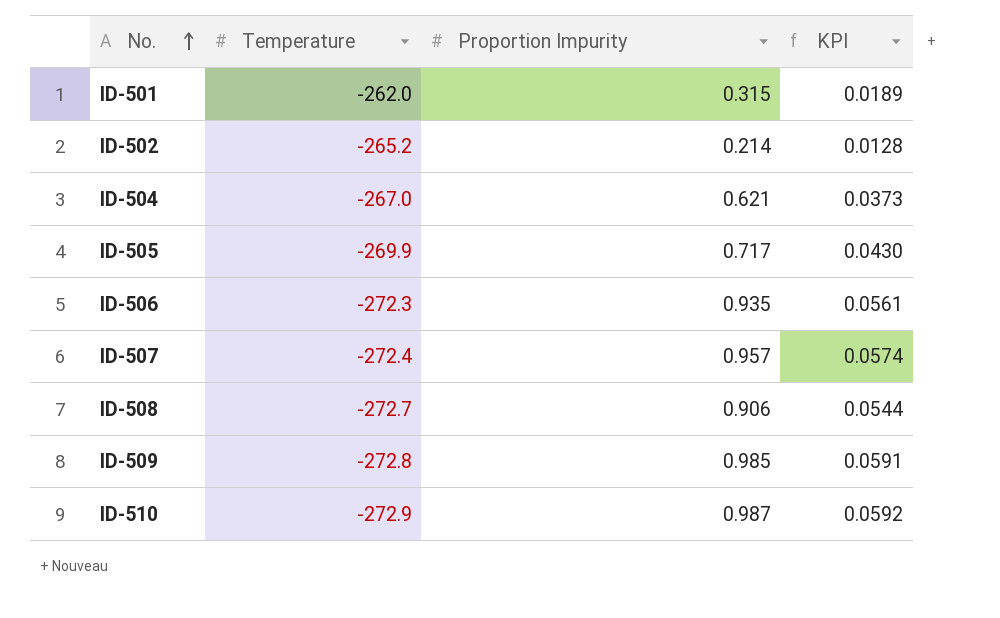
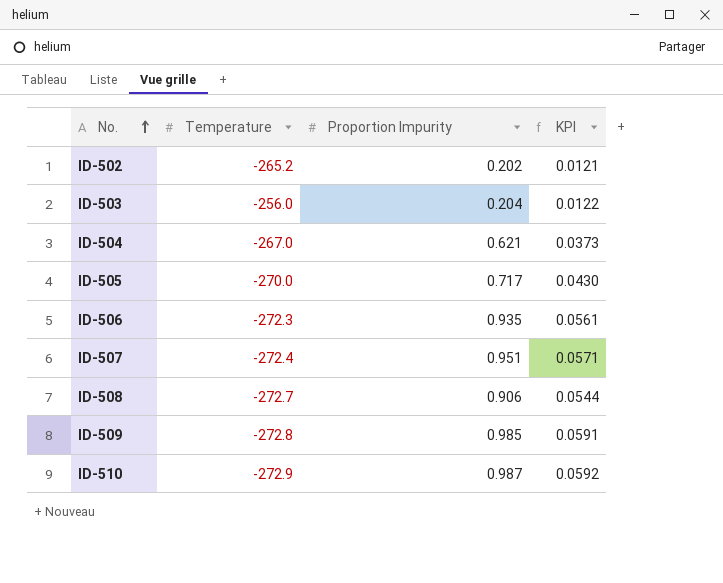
row ID-501: -262.0 | 0.315 | 0.0189 -> none
ID-502 | Proportion Impurity: 0.214 -> 0.202
ID-502 | KPI: 0.0128 -> 0.0121
row ID-503: none -> -256.0 | 0.204 | 0.0122
ID-505 | Temperature: -269.9 -> -270.0
ID-507 | Proportion Impurity: 0.957 -> 0.951
ID-507 | KPI: 0.0574 -> 0.0571

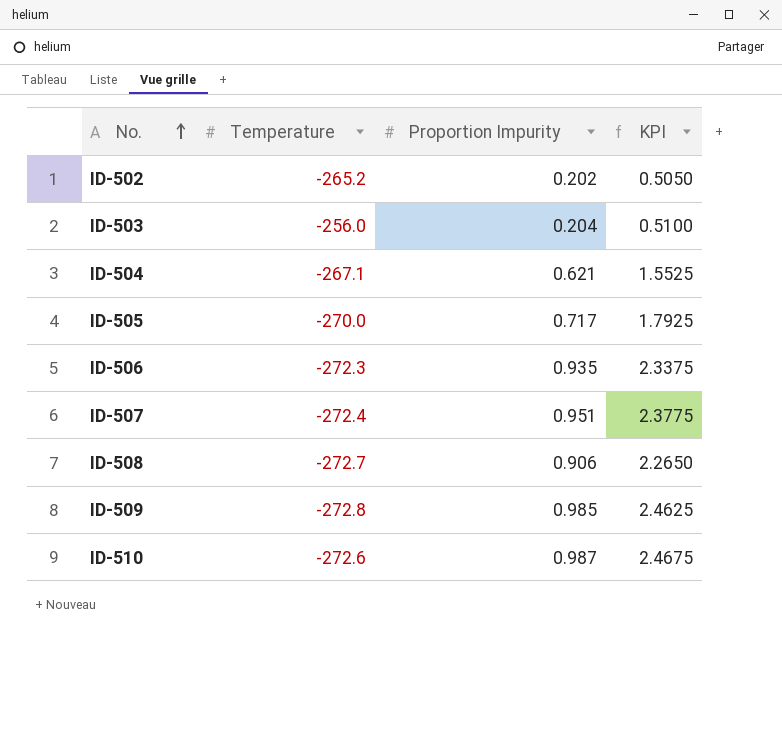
column KPI | formula: [Proportion Impurity] * 0.06 -> [Proportion Impurity] * 2.5
ID-504 | Temperature: -267.0 -> -267.1
ID-510 | Temperature: -272.9 -> -272.6

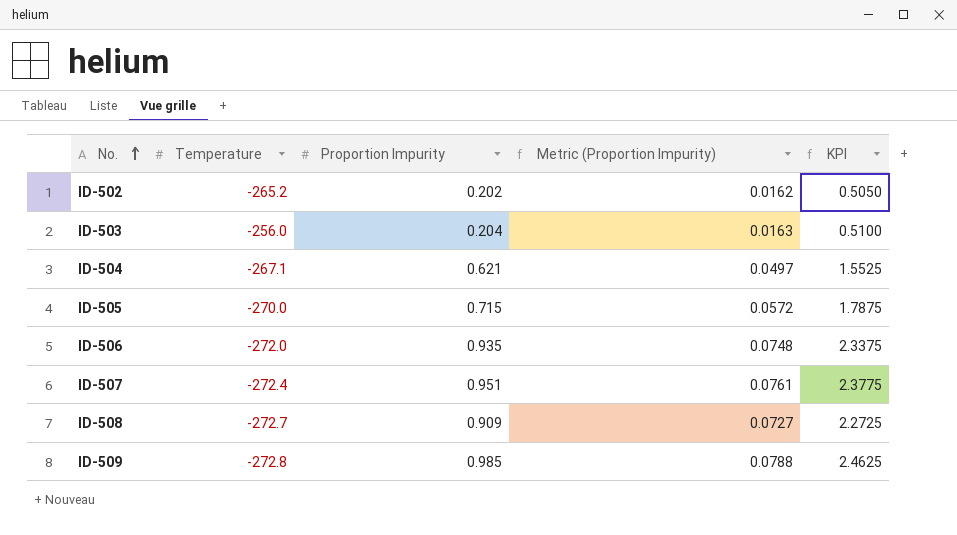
column Metric (Proportion Impurity) | formula: none -> [Proportion Impurity] * 0.08
row ID-510: -272.6 | 0.987 | 2.4675 -> none
ID-505 | Proportion Impurity: 0.717 -> 0.715
ID-505 | KPI: 1.7925 -> 1.7875
ID-506 | Temperature: -272.3 -> -272.0
ID-508 | Proportion Impurity: 0.906 -> 0.909
ID-508 | KPI: 2.2650 -> 2.2725

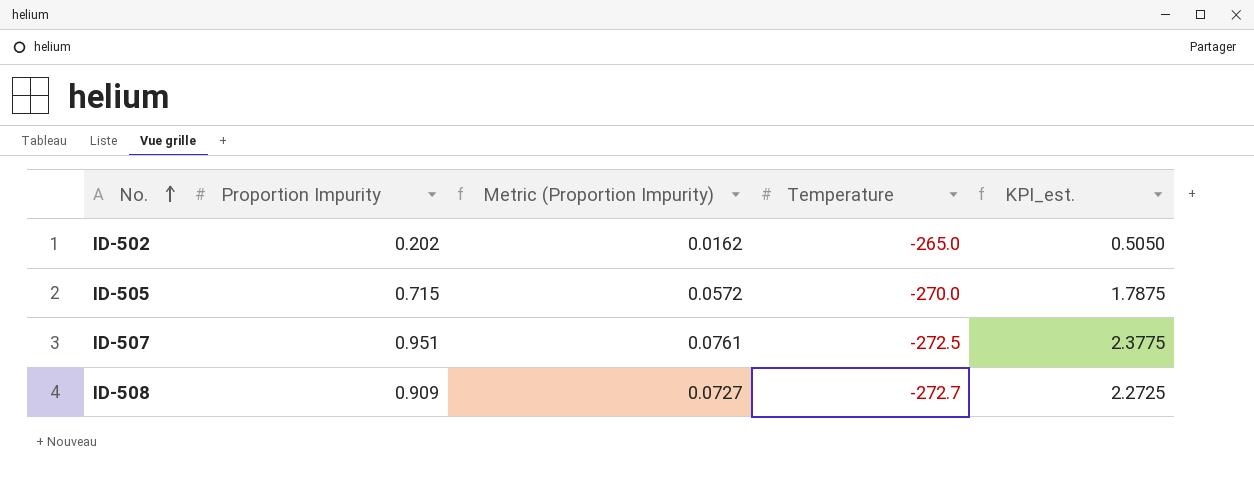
column Temperature | position: 2 -> 4
column name: KPI -> KPI_est.
row ID-503: -256.0 | 0.204 | 0.0163 | 0.5100 -> none
row ID-504: -267.1 | 0.621 | 0.0497 | 1.5525 -> none
row ID-506: -272.0 | 0.935 | 0.0748 | 2.3375 -> none
row ID-509: -272.8 | 0.985 | 0.0788 | 2.4625 -> none
ID-502 | Temperature: -265.2 -> -265.0
ID-507 | Temperature: -272.4 -> -272.5

